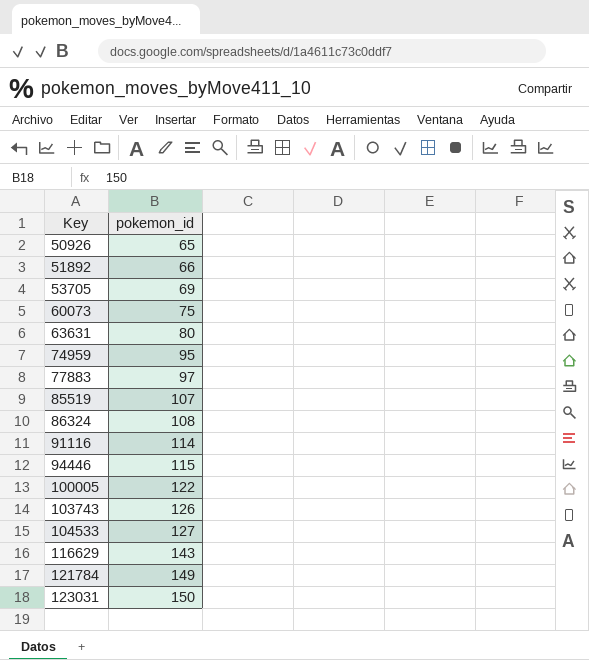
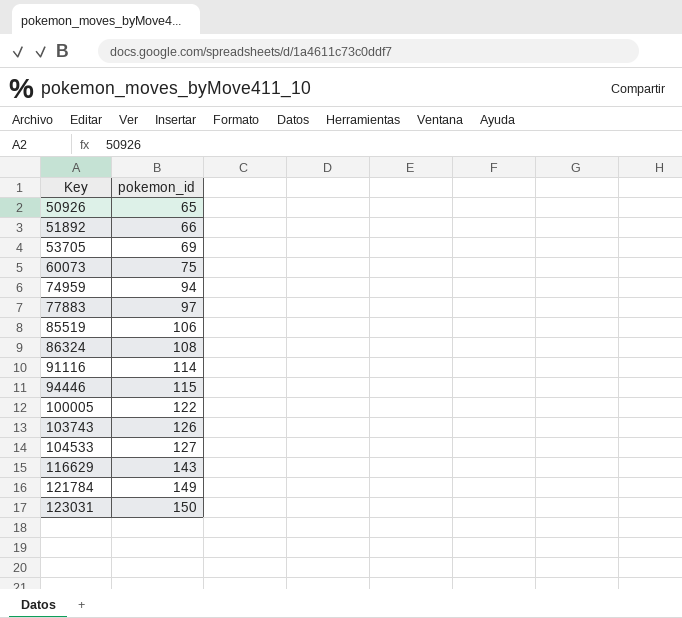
row 63631: 80 -> none
74959 | pokemon_id: 95 -> 94
85519 | pokemon_id: 107 -> 106

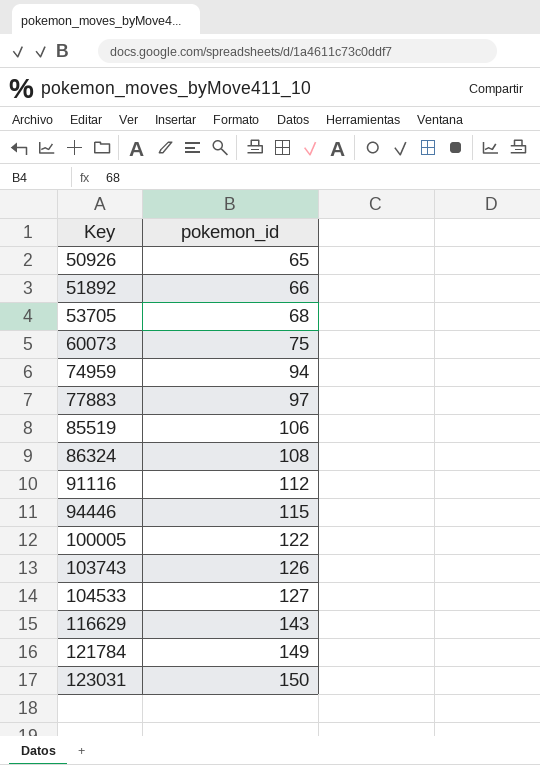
53705 | pokemon_id: 69 -> 68
91116 | pokemon_id: 114 -> 112

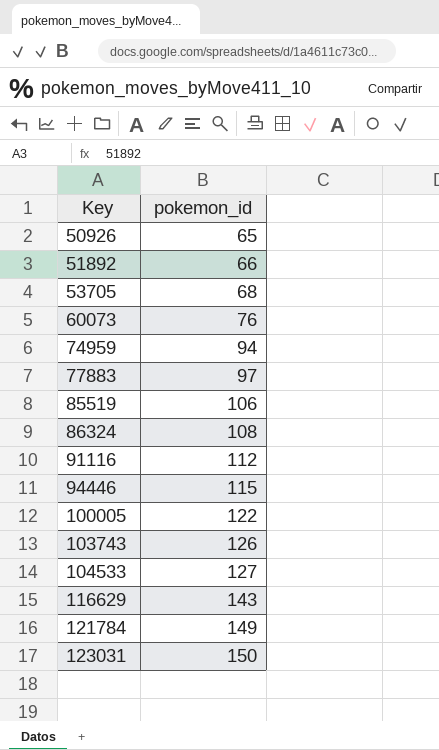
60073 | pokemon_id: 75 -> 76

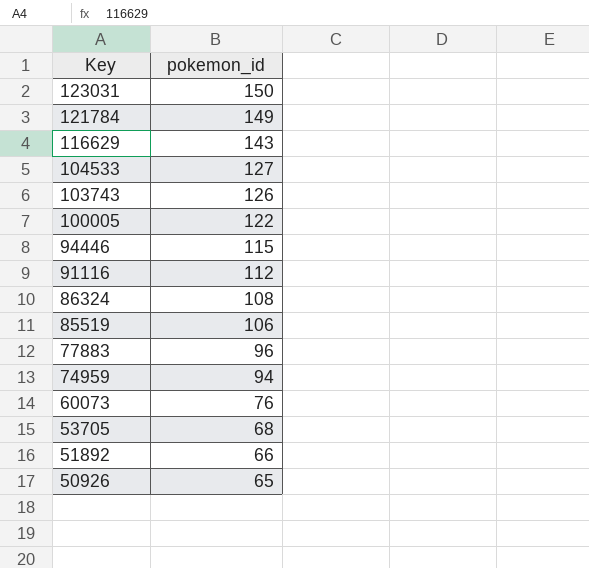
row order: Key ascending -> Key descending
77883 | pokemon_id: 97 -> 96

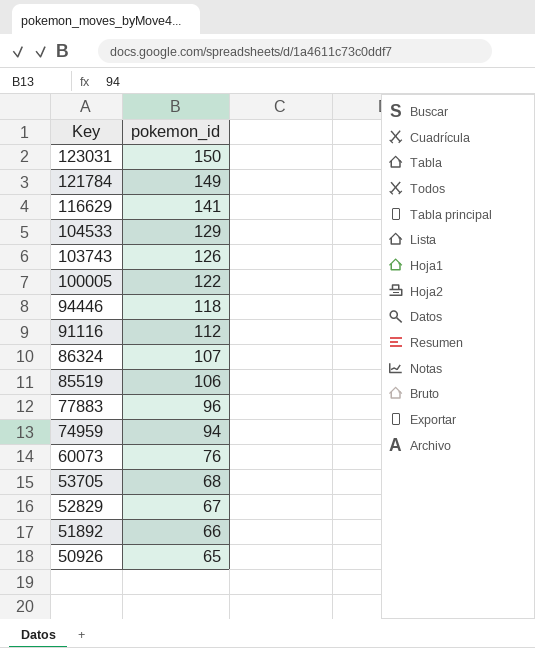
116629 | pokemon_id: 143 -> 141
104533 | pokemon_id: 127 -> 129
94446 | pokemon_id: 115 -> 118
86324 | pokemon_id: 108 -> 107
row 52829: none -> 67

